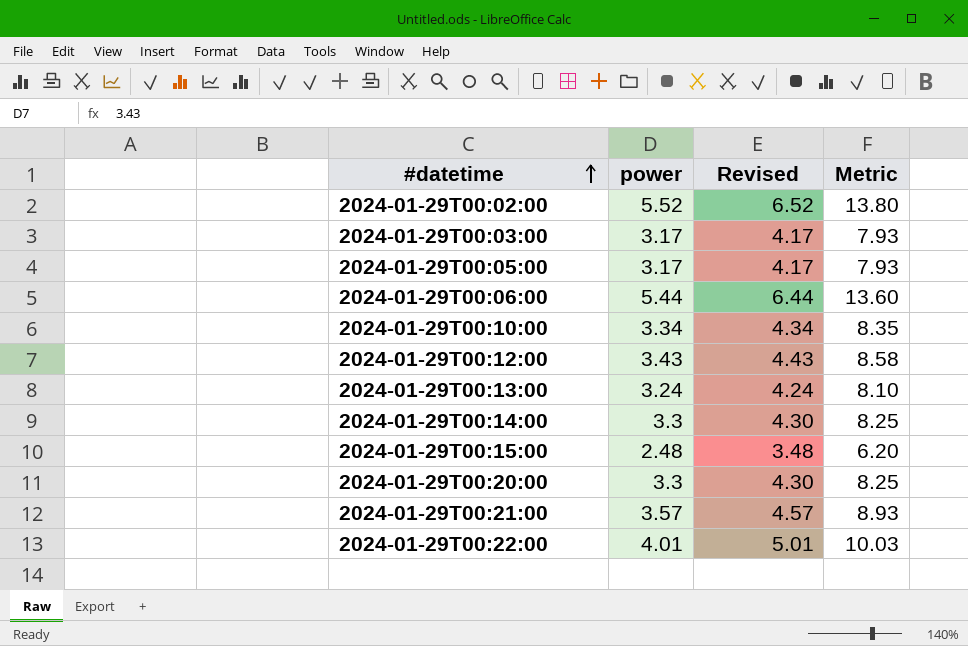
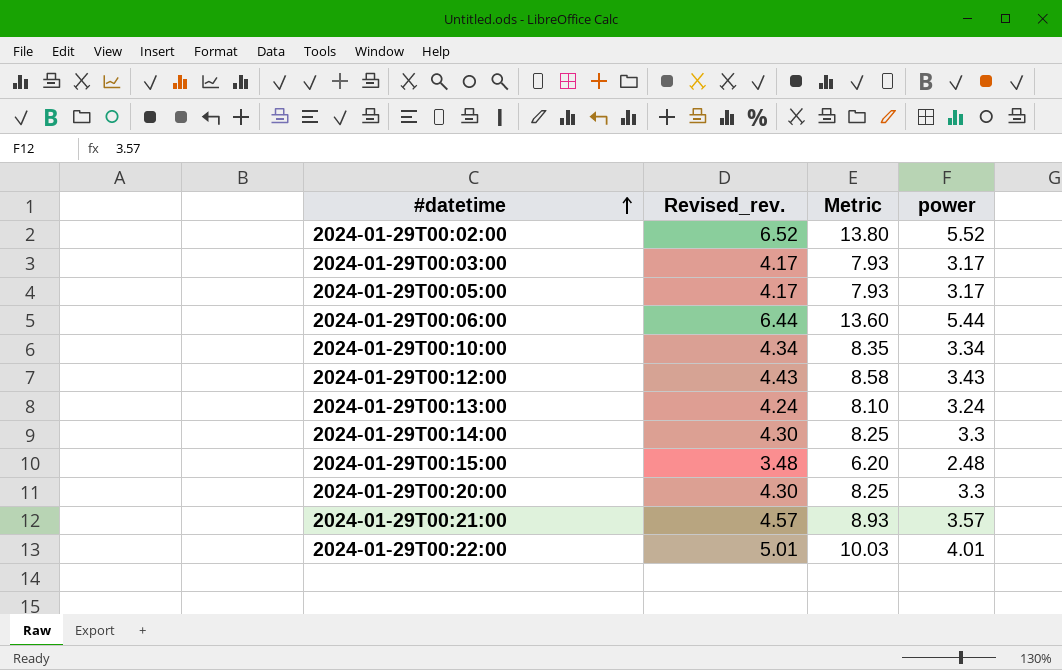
column name: Revised -> Revised_rev.
column power | position: 2 -> 4

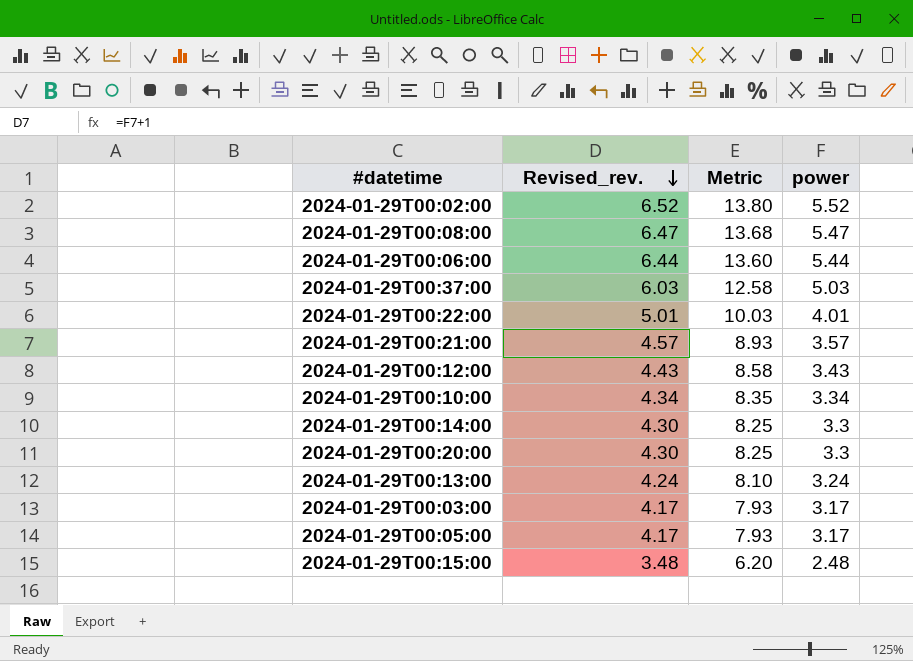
row order: #datetime ascending -> Revised_rev. descending
row 2024-01-29T00:08:00: none -> 6.47 | 13.68 | 5.47
row 2024-01-29T00:37:00: none -> 6.03 | 12.58 | 5.03

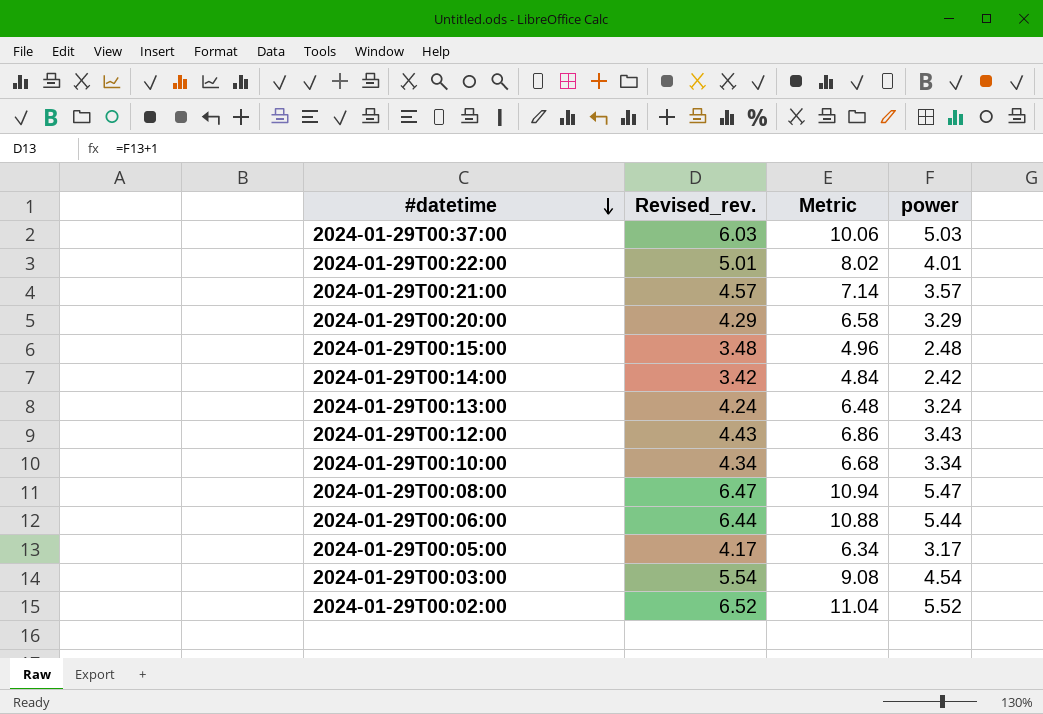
row order: Revised_rev. descending -> #datetime descending
column Metric | formula: [power] * 2.5 -> [power] * 2
2024-01-29T00:20:00 | Revised_rev.: 4.30 -> 4.29
2024-01-29T00:20:00 | power: 3.3 -> 3.29
2024-01-29T00:14:00 | Revised_rev.: 4.30 -> 3.42
2024-01-29T00:14:00 | power: 3.3 -> 2.42
2024-01-29T00:03:00 | Revised_rev.: 4.17 -> 5.54
2024-01-29T00:03:00 | power: 3.17 -> 4.54

